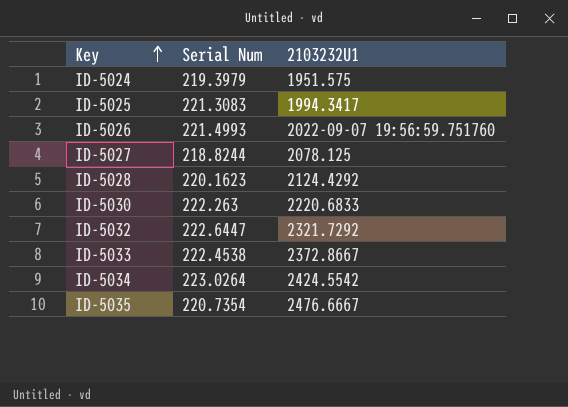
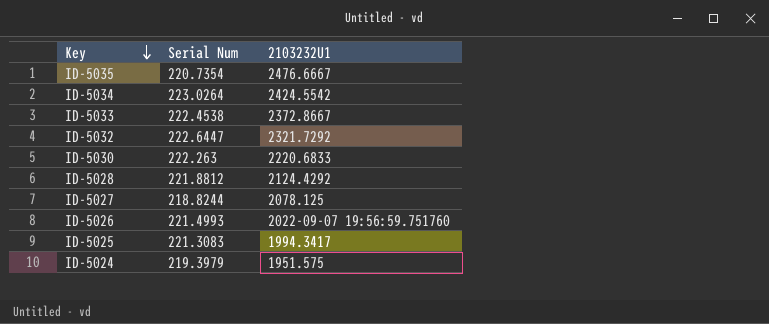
row order: Key ascending -> Key descending
ID-5028 | Serial Num: 220.1623 -> 221.8812

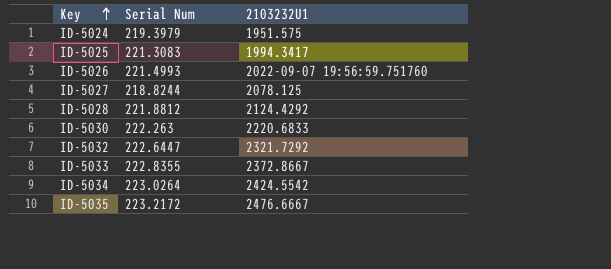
row order: Key descending -> Key ascending
ID-5033 | Serial Num: 222.4538 -> 222.8355
ID-5035 | Serial Num: 220.7354 -> 223.2172

